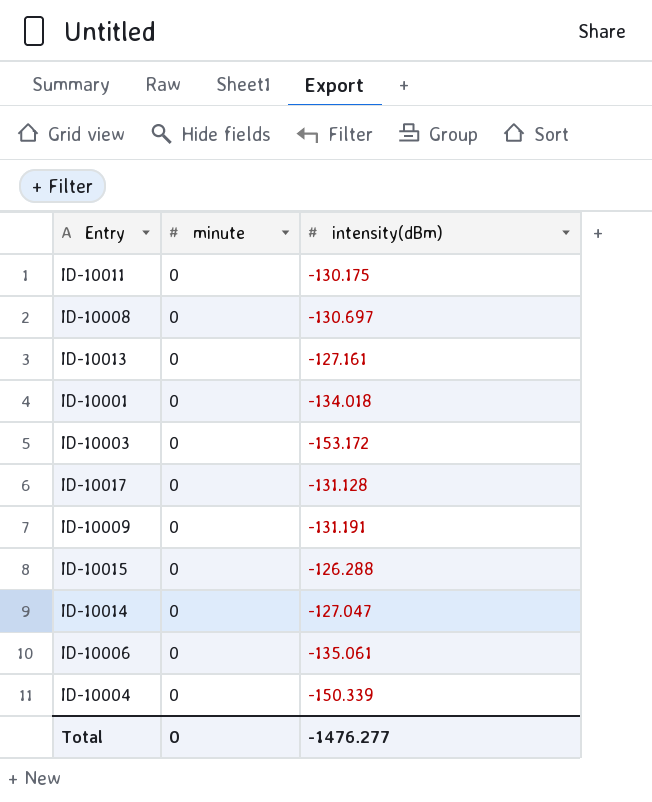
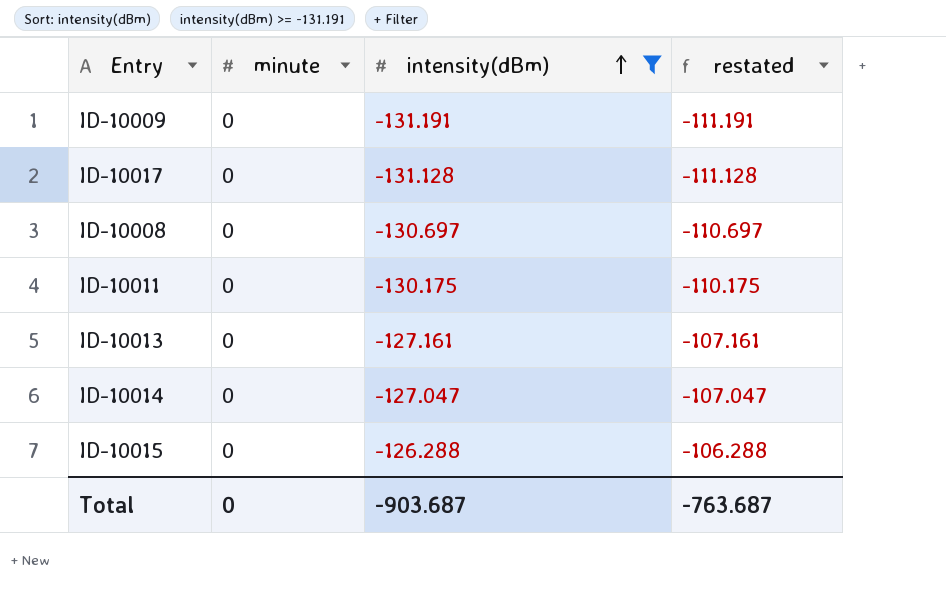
filter: none -> intensity(dBm) >= -131.191
row order: none -> intensity(dBm) ascending
column restated | formula: none -> [intensity(dBm)] + 20
Total | intensity(dBm): -1476.277 -> -903.687

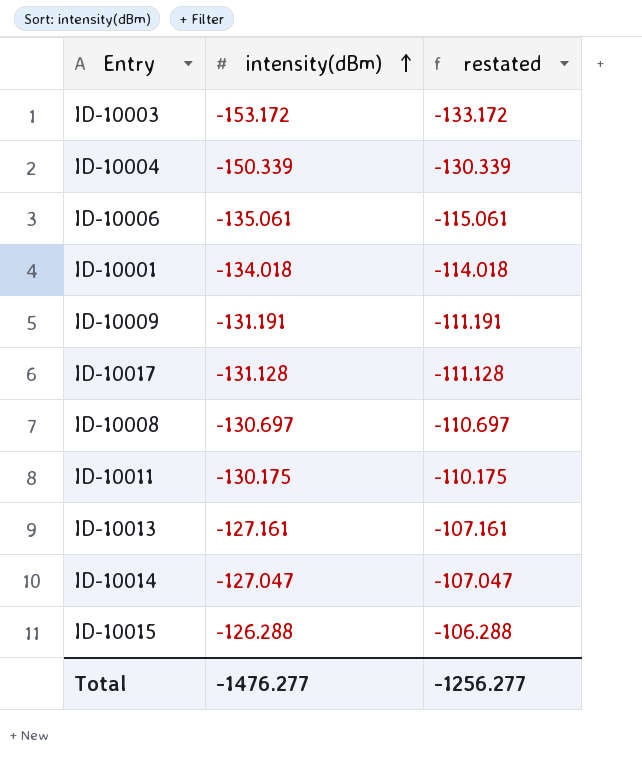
filter: intensity(dBm) >= -131.191 -> none
column minute | position: 2 -> none
Total | intensity(dBm): -903.687 -> -1476.277
Total | restated: -763.687 -> -1256.277

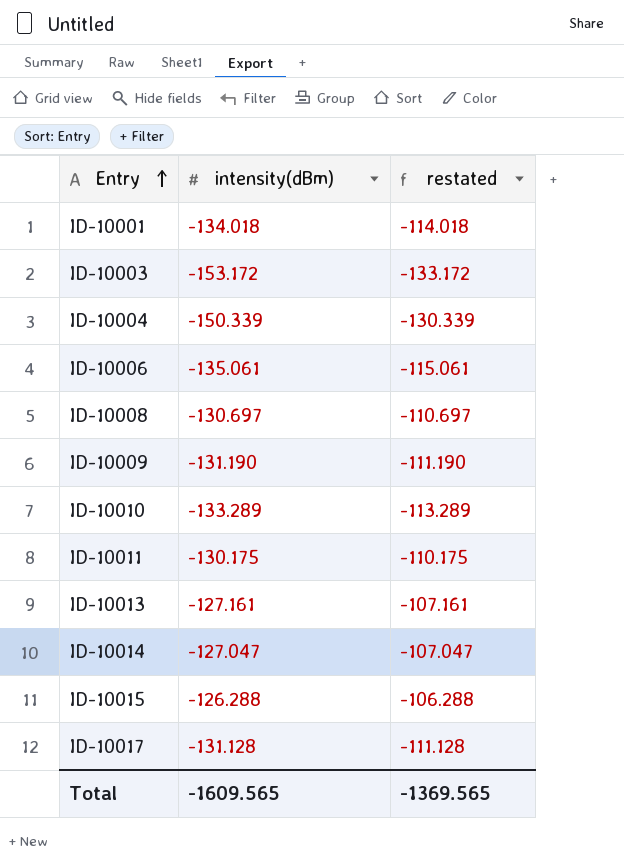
row order: intensity(dBm) ascending -> Entry ascending
ID-10009 | intensity(dBm): -131.191 -> -131.190
ID-10009 | restated: -111.191 -> -111.190
row ID-10010: none -> -133.289 | -113.289
Total | intensity(dBm): -1476.277 -> -1609.565
Total | restated: -1256.277 -> -1369.565

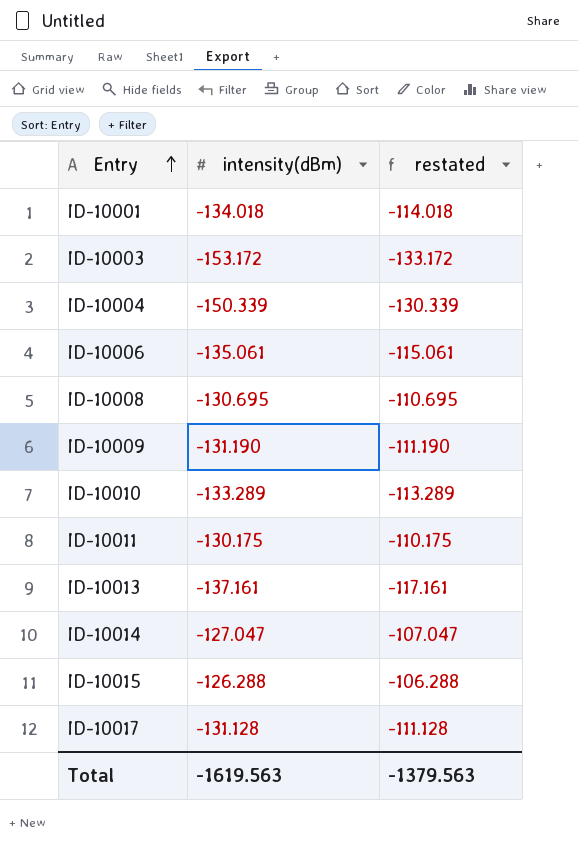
ID-10008 | intensity(dBm): -130.697 -> -130.695
ID-10008 | restated: -110.697 -> -110.695
ID-10013 | intensity(dBm): -127.161 -> -137.161
ID-10013 | restated: -107.161 -> -117.161
Total | intensity(dBm): -1609.565 -> -1619.563
Total | restated: -1369.565 -> -1379.563

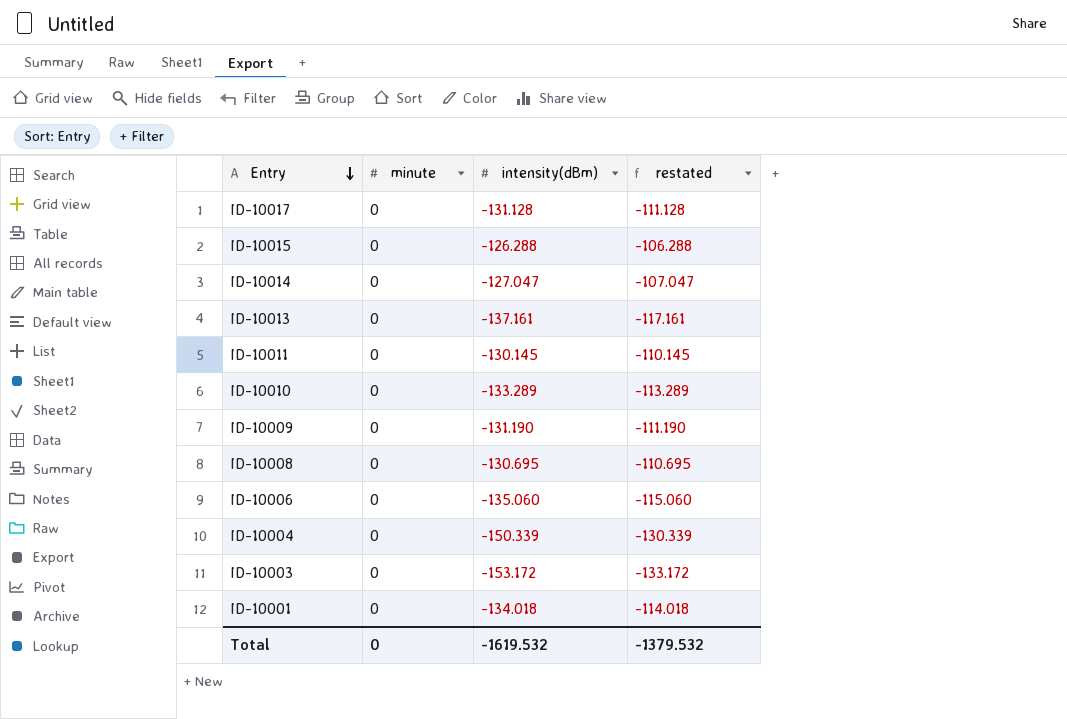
row order: Entry ascending -> Entry descending
column minute | position: none -> 2
ID-10011 | intensity(dBm): -130.175 -> -130.145
ID-10011 | restated: -110.175 -> -110.145
ID-10006 | intensity(dBm): -135.061 -> -135.060
ID-10006 | restated: -115.061 -> -115.060
Total | intensity(dBm): -1619.563 -> -1619.532
Total | restated: -1379.563 -> -1379.532

